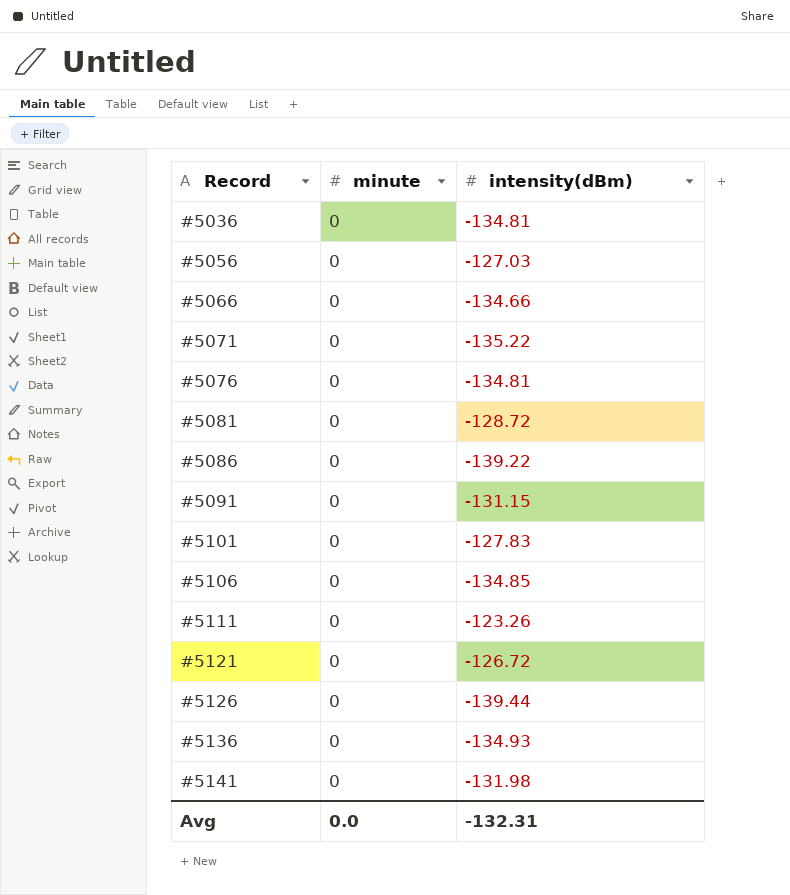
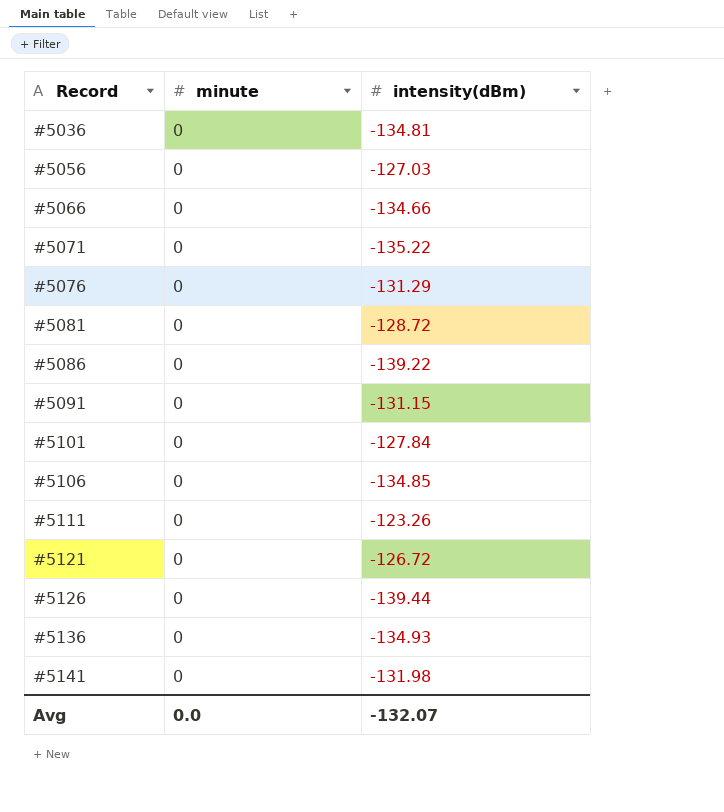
#5076 | intensity(dBm): -134.81 -> -131.29
#5101 | intensity(dBm): -127.83 -> -127.84
Avg | intensity(dBm): -132.31 -> -132.07

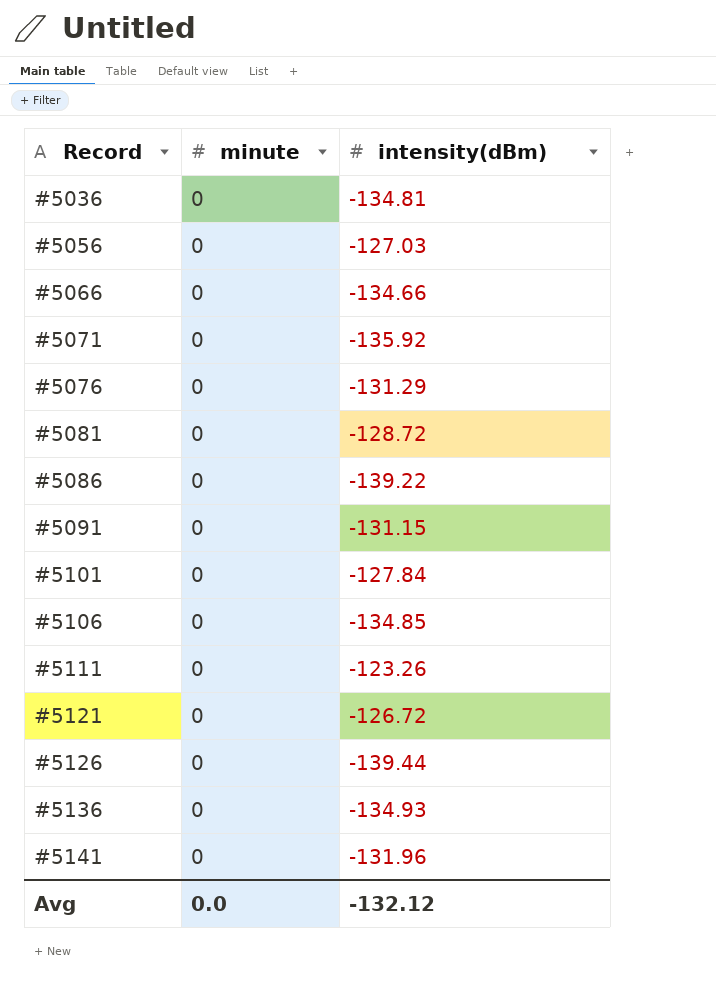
#5071 | intensity(dBm): -135.22 -> -135.92
#5141 | intensity(dBm): -131.98 -> -131.96
Avg | intensity(dBm): -132.07 -> -132.12

